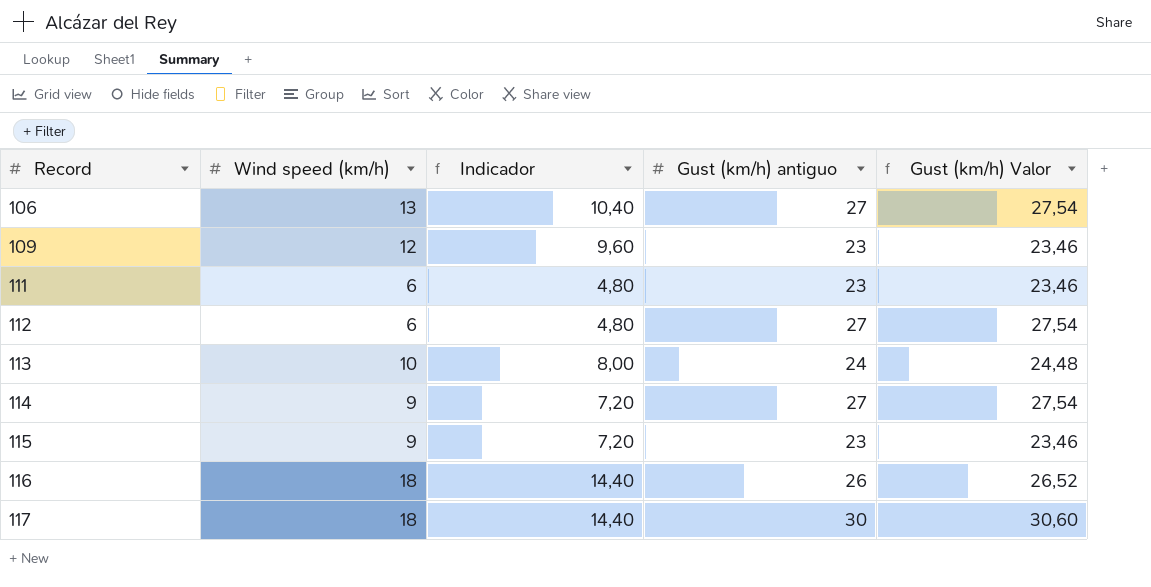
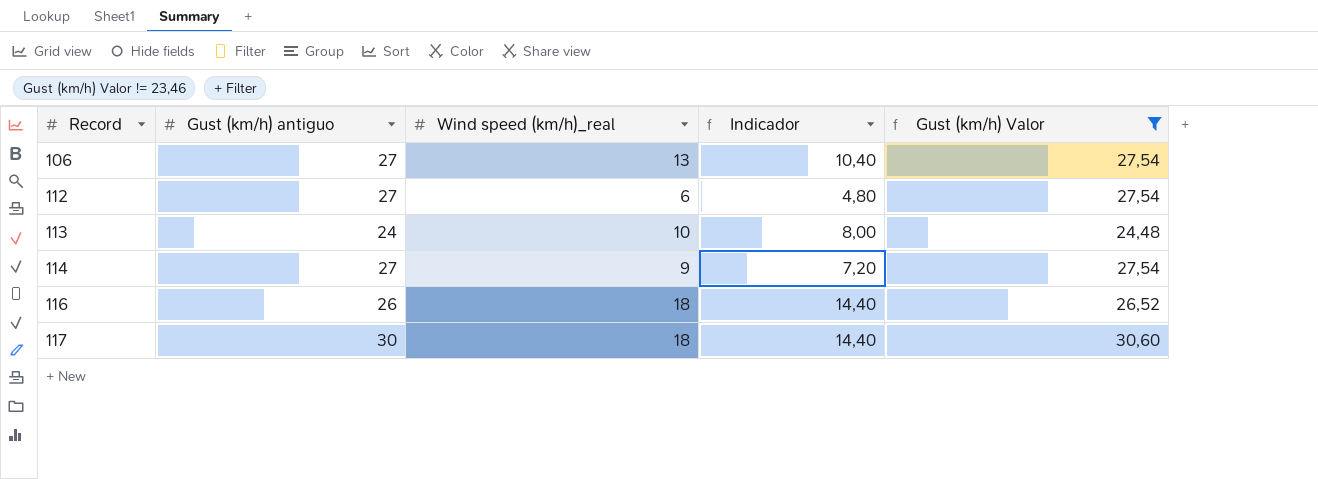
filter: none -> Gust (km/h) Valor != 23,46
column Gust (km/h) antiguo | position: 4 -> 2
column name: Wind speed (km/h) -> Wind speed (km/h)_real

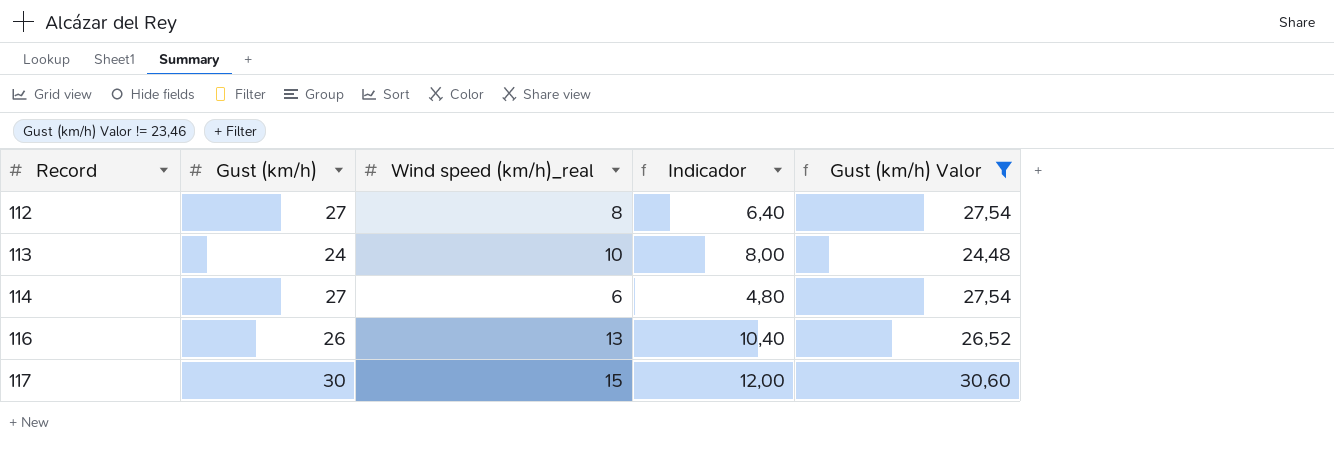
column name: Gust (km/h) antiguo -> Gust (km/h)
row 106: 27 | 13 | 10,40 | 27,54 -> none
112 | Wind speed (km/h)_real: 6 -> 8
112 | Indicador: 4,80 -> 6,40
114 | Wind speed (km/h)_real: 9 -> 6
114 | Indicador: 7,20 -> 4,80
116 | Wind speed (km/h)_real: 18 -> 13
116 | Indicador: 14,40 -> 10,40
117 | Wind speed (km/h)_real: 18 -> 15
117 | Indicador: 14,40 -> 12,00

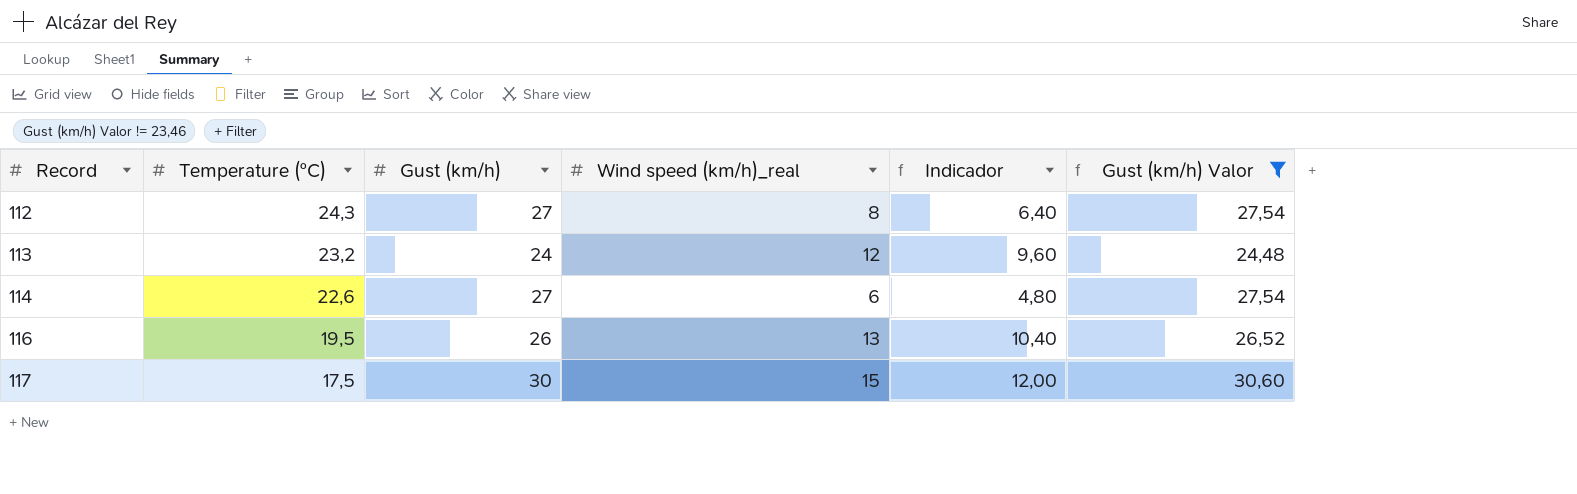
column Temperature (ºC) | position: none -> 2
113 | Wind speed (km/h)_real: 10 -> 12
113 | Indicador: 8,00 -> 9,60

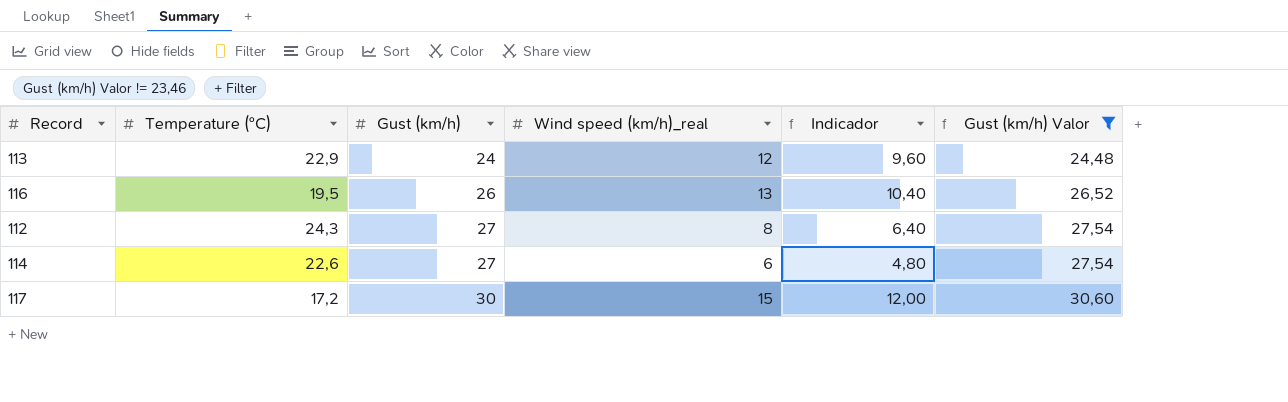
row order: Record ascending -> Gust (km/h) ascending
113 | Temperature (ºC): 23,2 -> 22,9
117 | Temperature (ºC): 17,5 -> 17,2

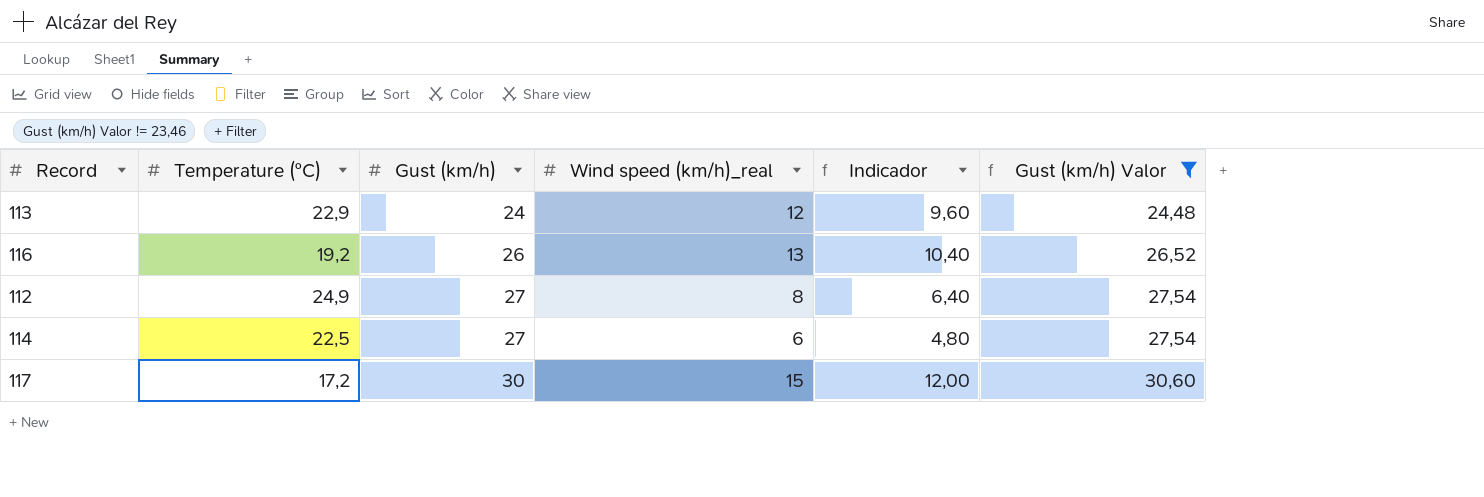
116 | Temperature (ºC): 19,5 -> 19,2
112 | Temperature (ºC): 24,3 -> 24,9
114 | Temperature (ºC): 22,6 -> 22,5

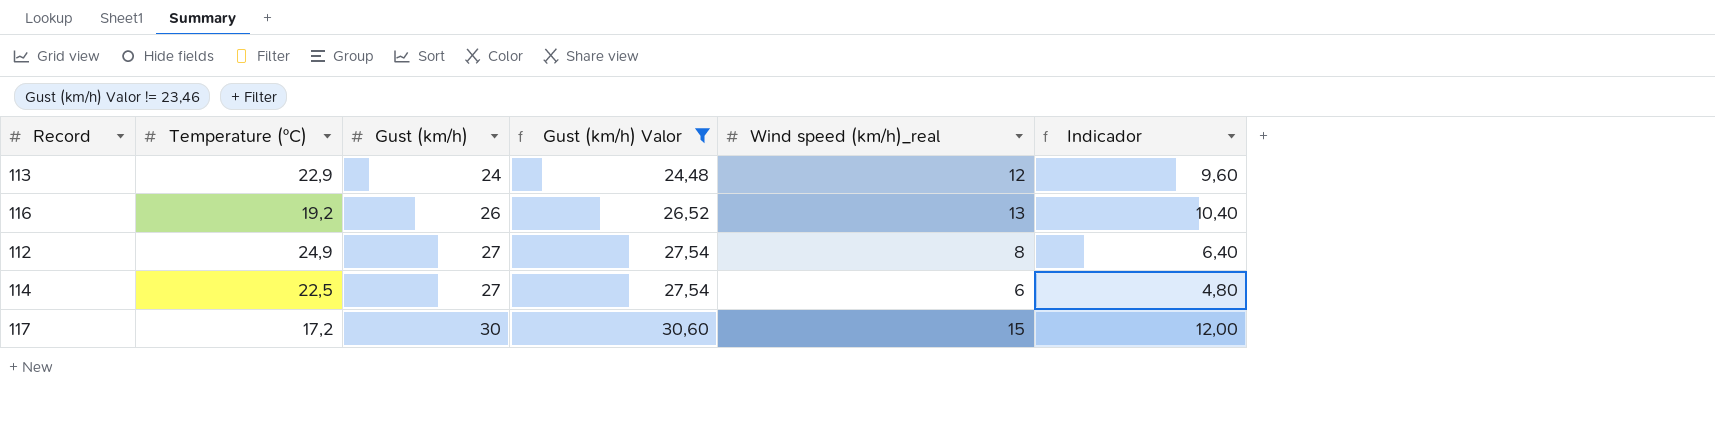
column Gust (km/h) Valor | position: 6 -> 4

